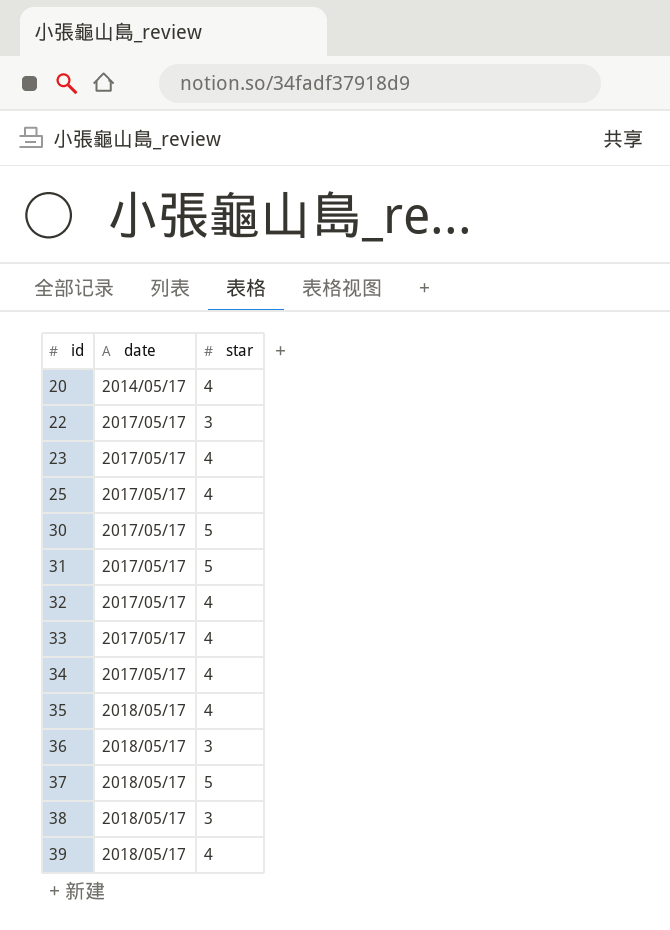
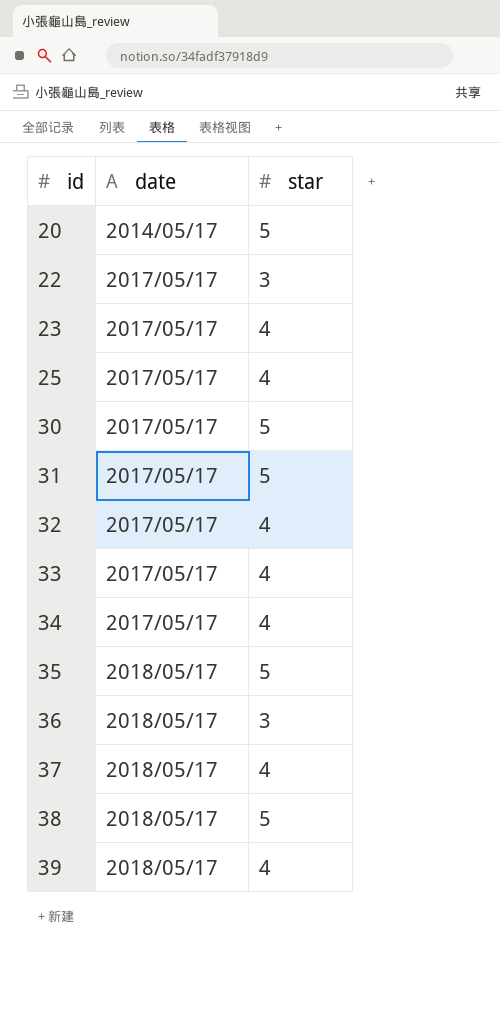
20 | star: 4 -> 5
35 | star: 4 -> 5
37 | star: 5 -> 4
38 | star: 3 -> 5

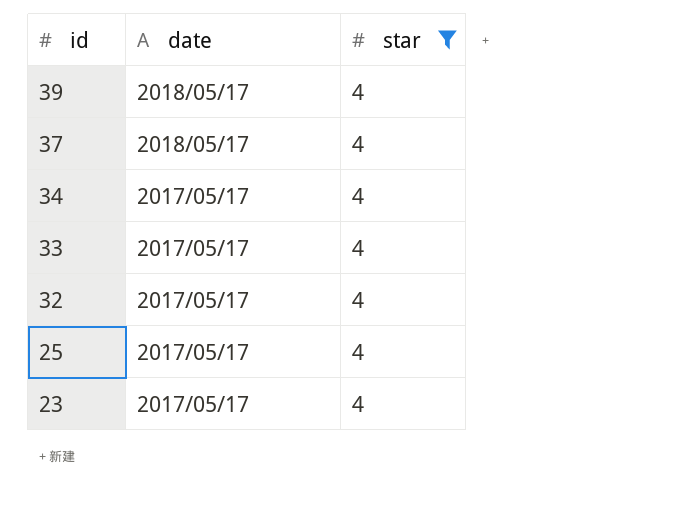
filter: none -> star = 4
row order: id ascending -> id descending

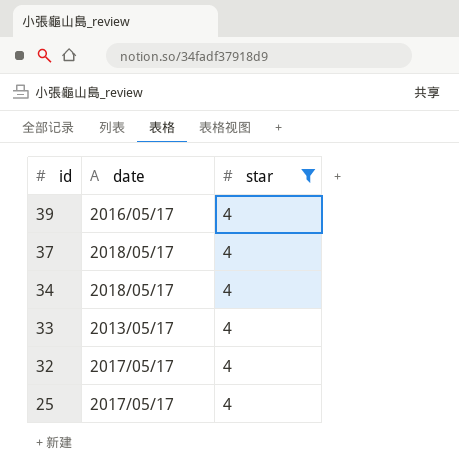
row 23: 2017/05/17 | 4 -> none
39 | date: 2018/05/17 -> 2016/05/17
34 | date: 2017/05/17 -> 2018/05/17
33 | date: 2017/05/17 -> 2013/05/17

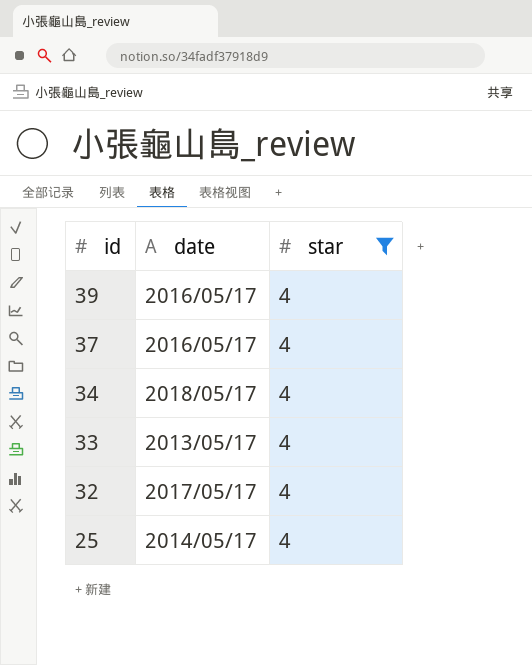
37 | date: 2018/05/17 -> 2016/05/17
25 | date: 2017/05/17 -> 2014/05/17

